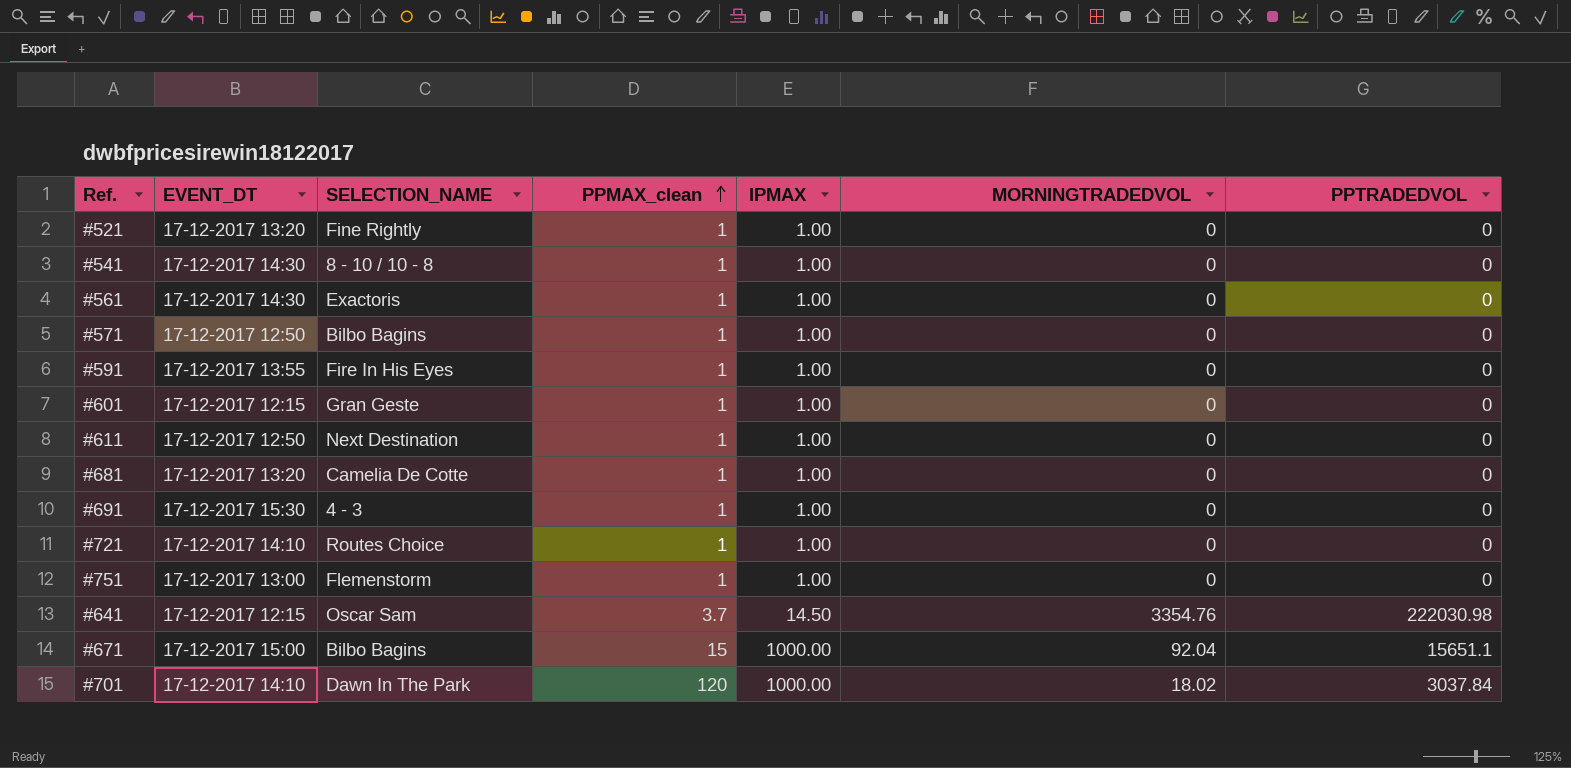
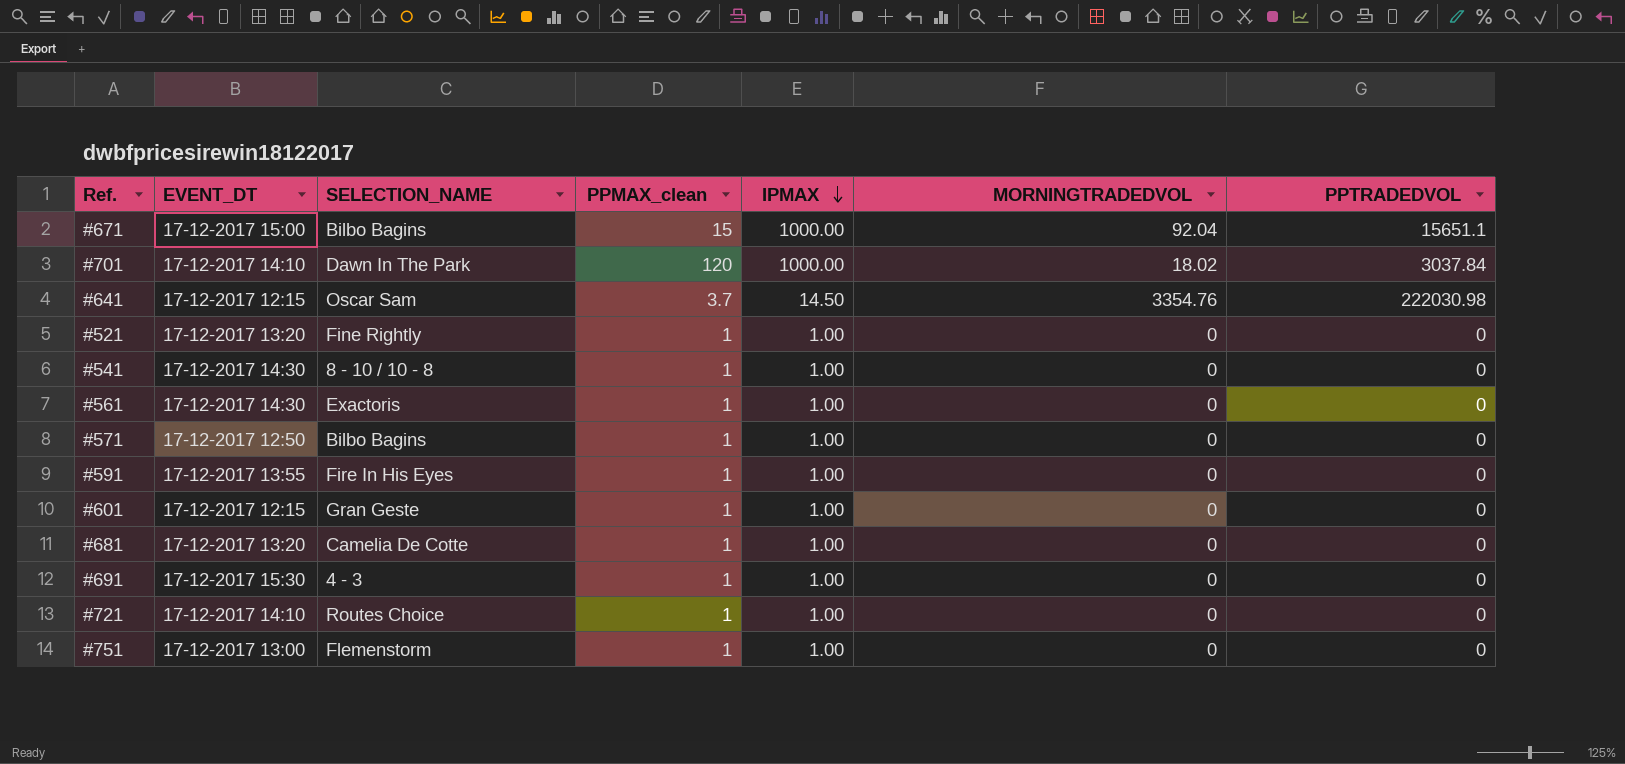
row order: PPMAX_clean ascending -> IPMAX descending
row #611: 17-12-2017 12:50 | Next Destination | 1 | 1.00 | 0 | 0 -> none

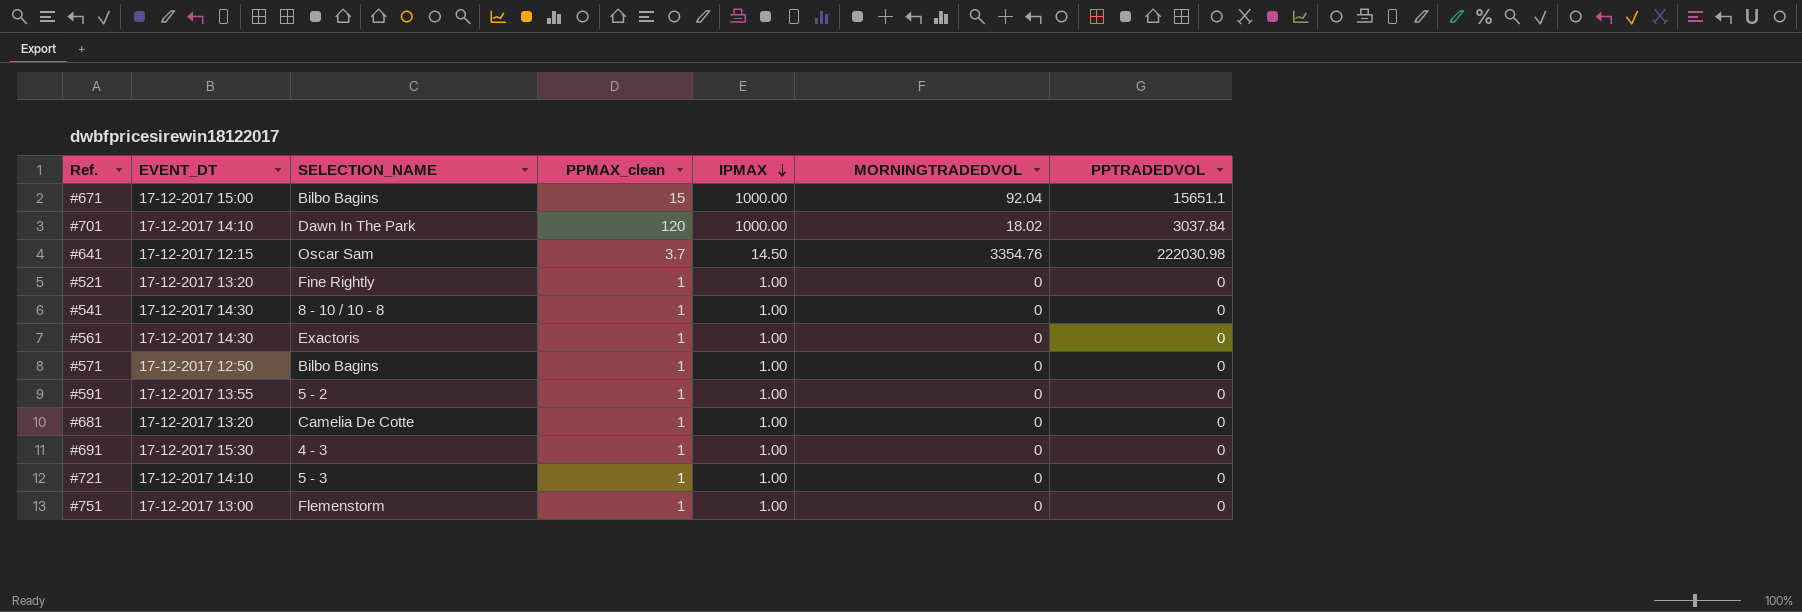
row #601: 17-12-2017 12:15 | Gran Geste | 1 | 1.00 | 0 | 0 -> none
#591 | SELECTION_NAME: Fire In His Eyes -> 5 - 2
#721 | SELECTION_NAME: Routes Choice -> 5 - 3

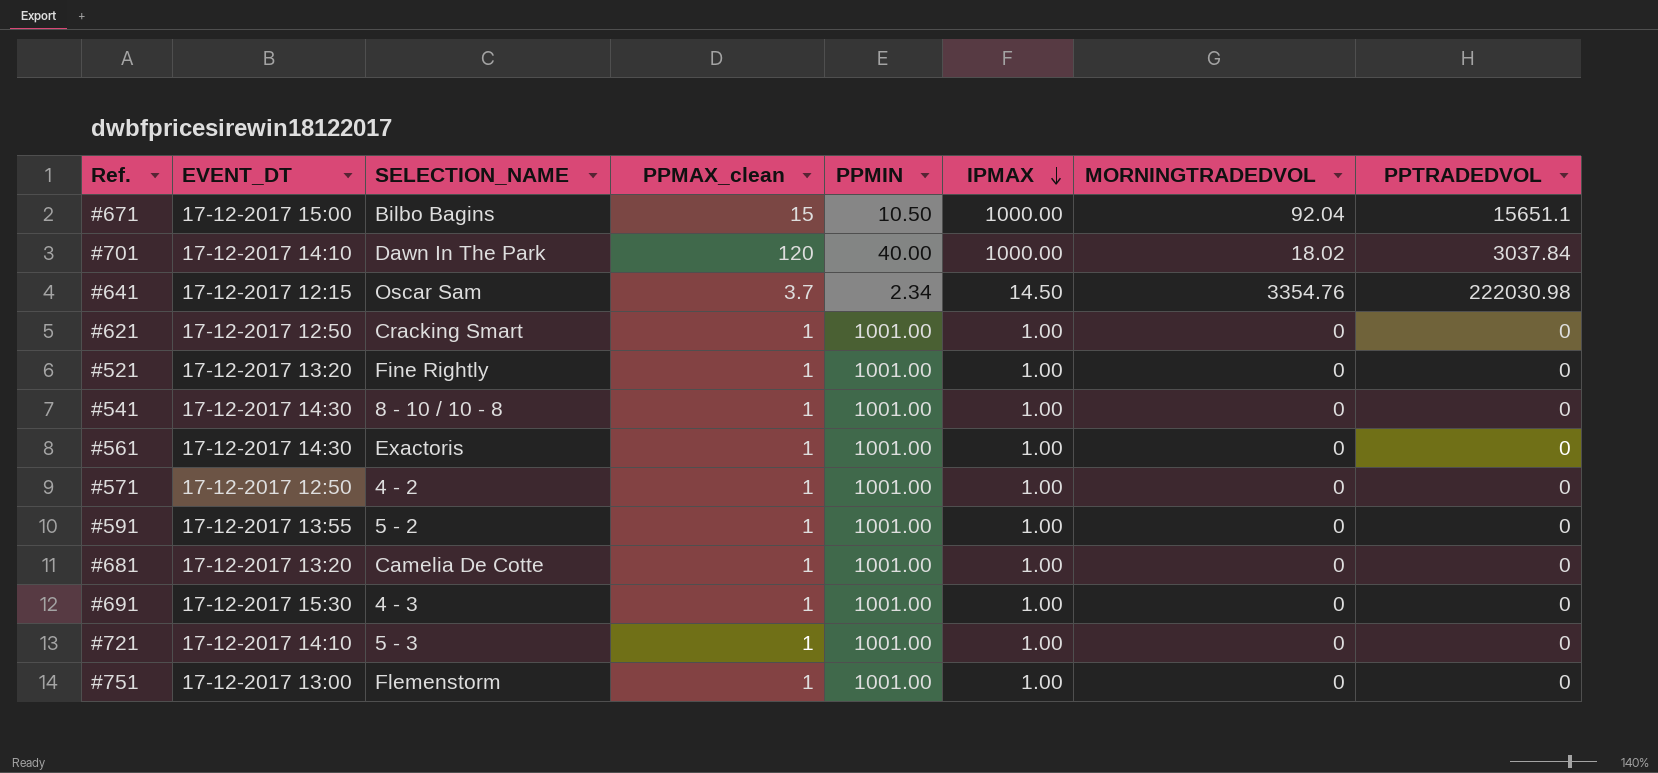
column PPMIN | position: none -> 5
row #621: none -> 17-12-2017 12:50 | Cracking Smart | 1 | 1001.00 | 1.00 | 0 | 0
#571 | SELECTION_NAME: Bilbo Bagins -> 4 - 2

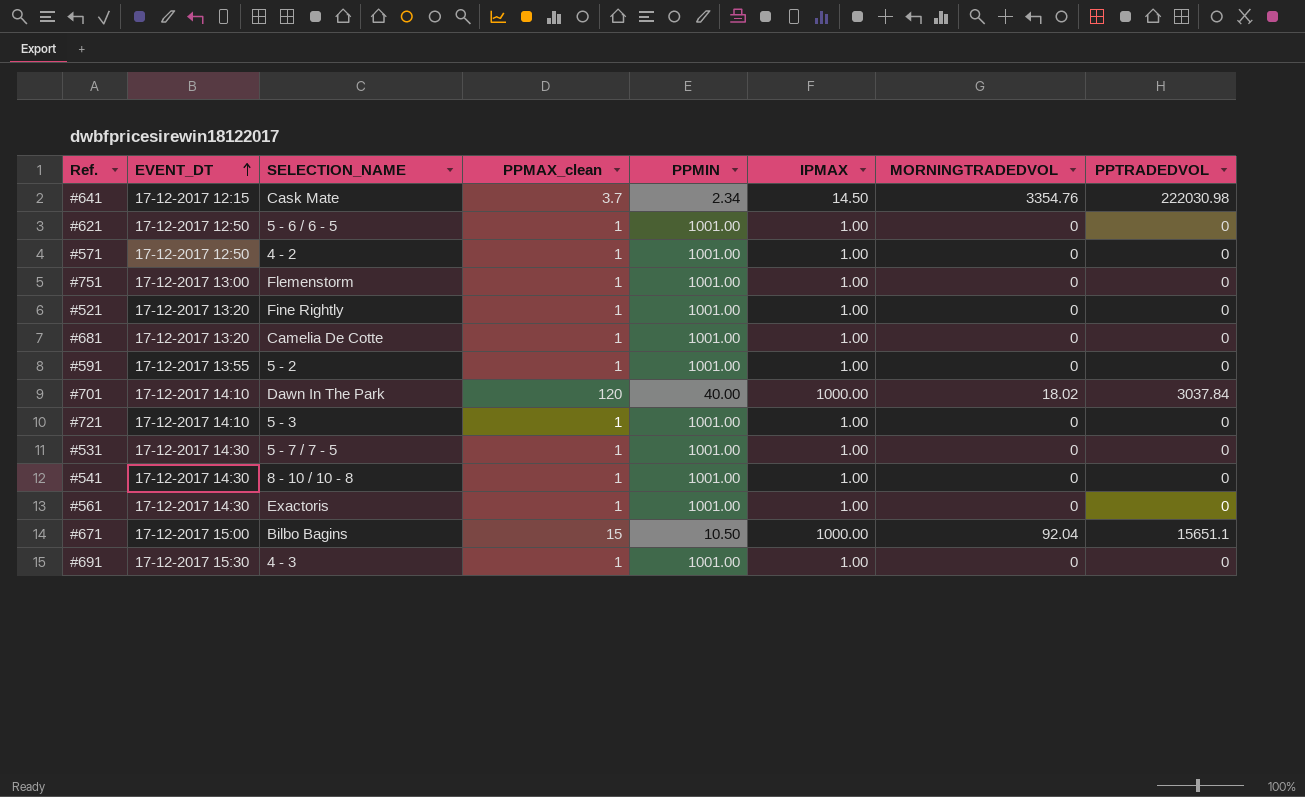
row order: IPMAX descending -> EVENT_DT ascending
#641 | SELECTION_NAME: Oscar Sam -> Cask Mate
#621 | SELECTION_NAME: Cracking Smart -> 5 - 6 / 6 - 5
row #531: none -> 17-12-2017 14:30 | 5 - 7 / 7 - 5 | 1 | 1001.00 | 1.00 | 0 | 0

